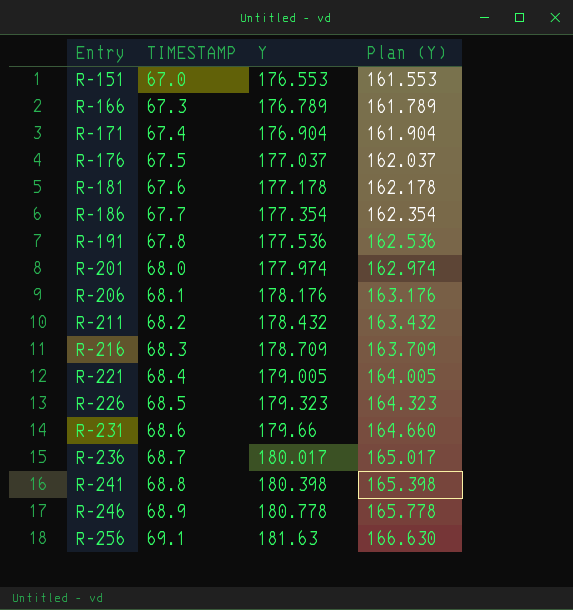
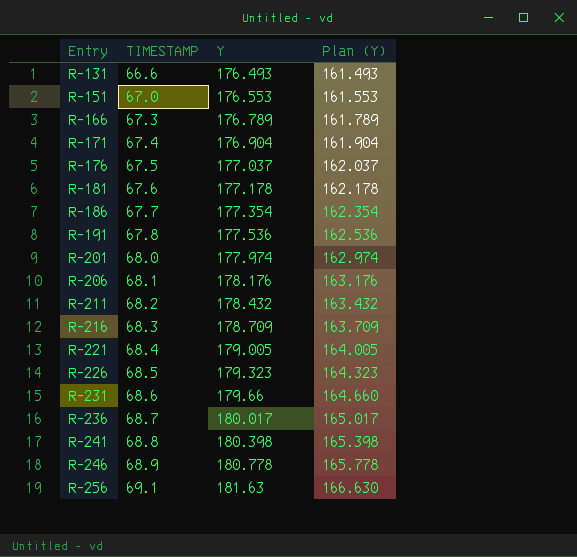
row R-131: none -> 66.6 | 176.493 | 161.493

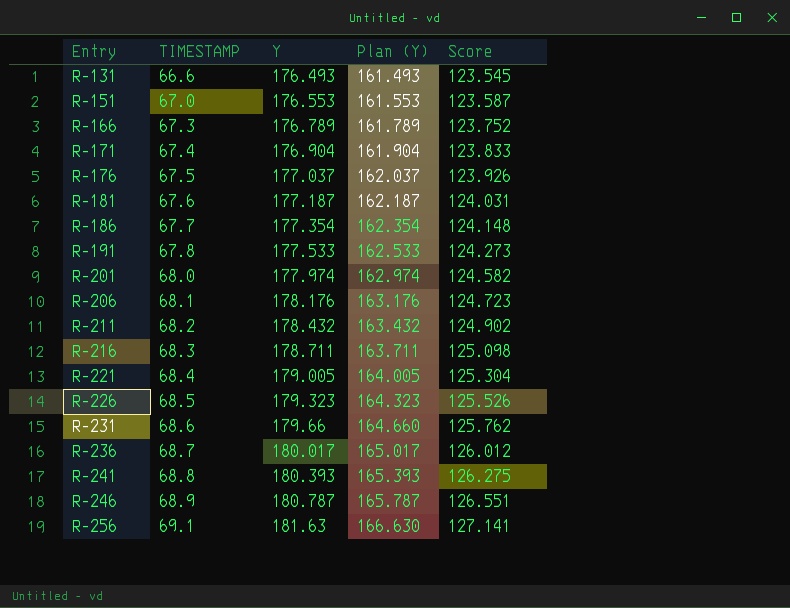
column Score | formula: none -> [Y] * 0.7
R-181 | Y: 177.178 -> 177.187
R-181 | Plan (Y): 162.178 -> 162.187
R-191 | Y: 177.536 -> 177.533
R-191 | Plan (Y): 162.536 -> 162.533
R-216 | Y: 178.709 -> 178.711
R-216 | Plan (Y): 163.709 -> 163.711
R-241 | Y: 180.398 -> 180.393
R-241 | Plan (Y): 165.398 -> 165.393
R-246 | Y: 180.778 -> 180.787
R-246 | Plan (Y): 165.778 -> 165.787

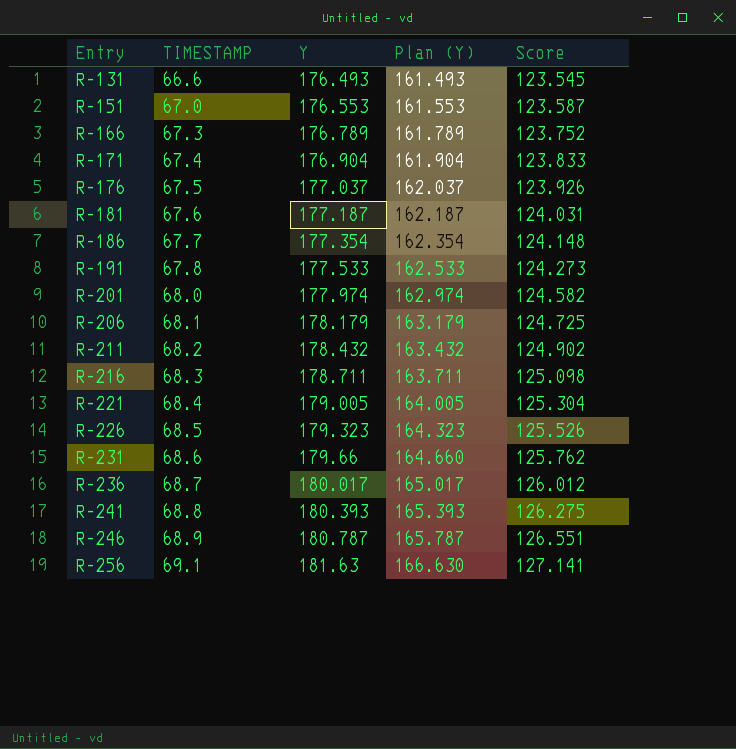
R-206 | Y: 178.176 -> 178.179
R-206 | Plan (Y): 163.176 -> 163.179
R-206 | Score: 124.723 -> 124.725

